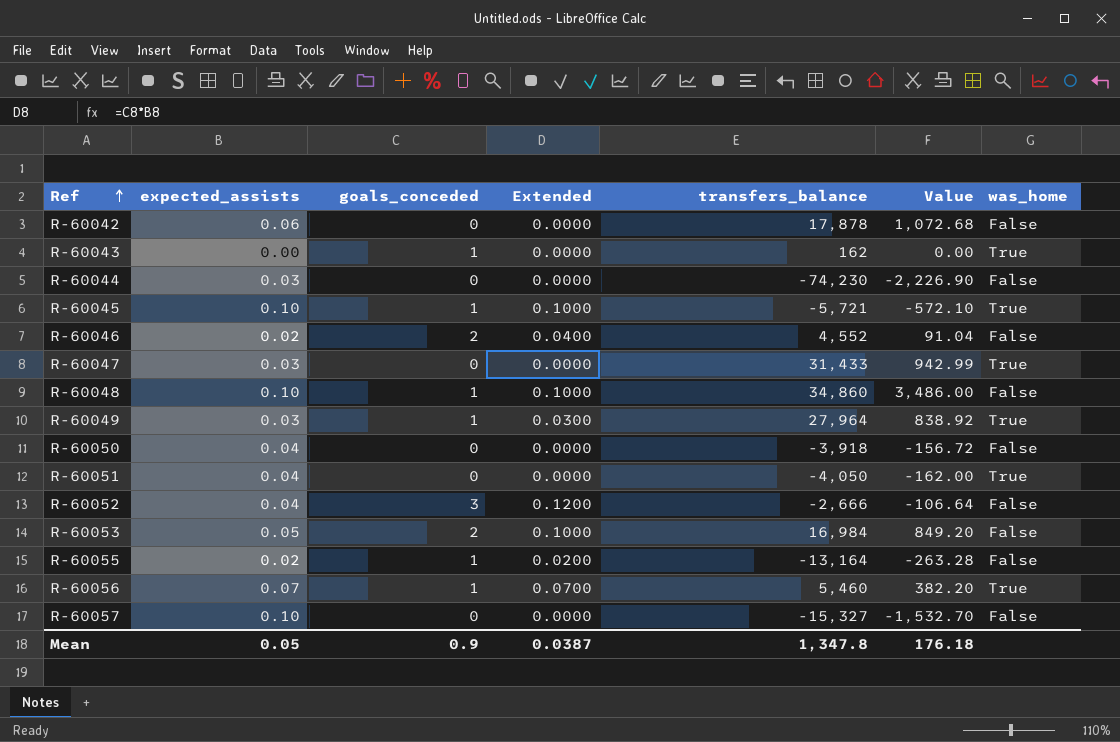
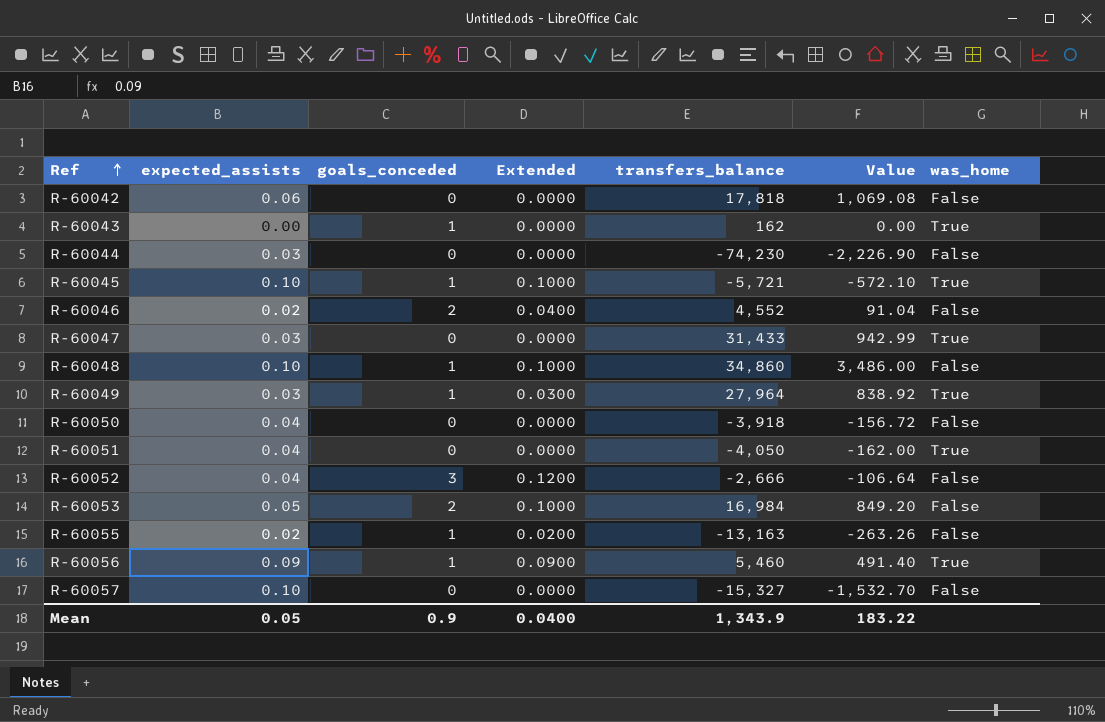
R-60042 | transfers_balance: 17,878 -> 17,818
R-60042 | Value: 1,072.68 -> 1,069.08
R-60055 | transfers_balance: -13,164 -> -13,163
R-60055 | Value: -263.28 -> -263.26
R-60056 | expected_assists: 0.07 -> 0.09
R-60056 | Extended: 0.0700 -> 0.0900
R-60056 | Value: 382.20 -> 491.40
Mean | Extended: 0.0387 -> 0.0400
Mean | transfers_balance: 1,347.8 -> 1,343.9
Mean | Value: 176.18 -> 183.22

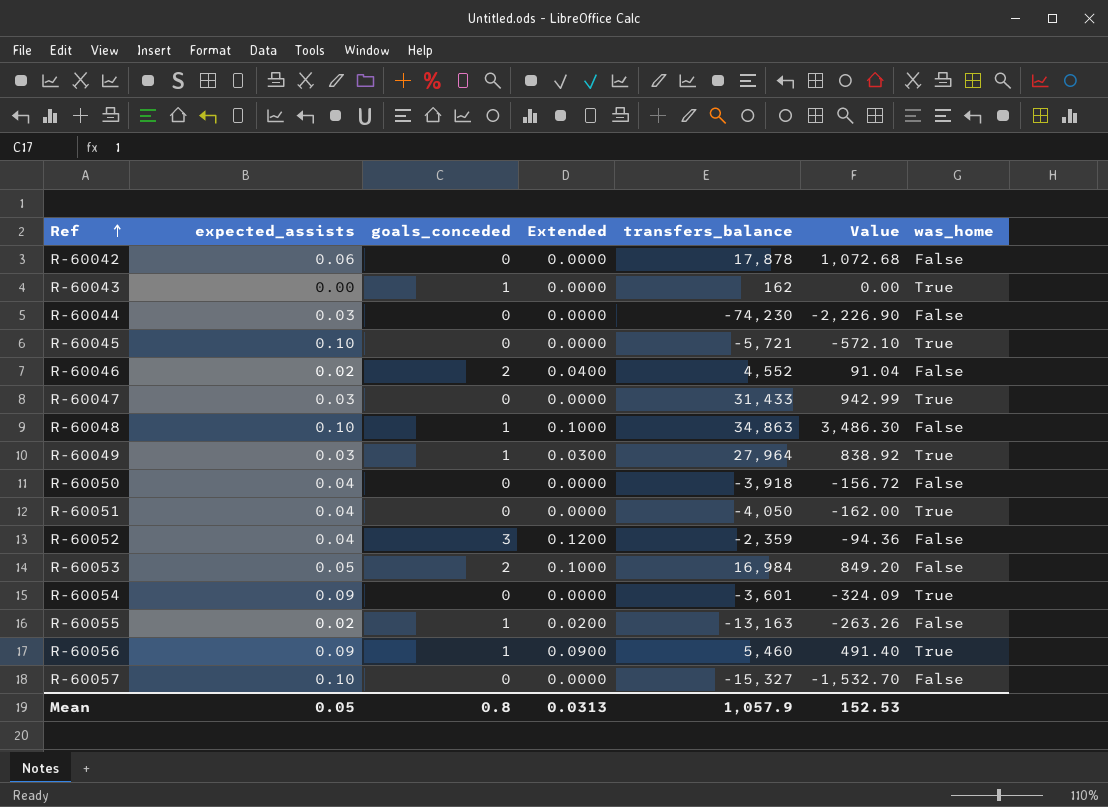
R-60042 | transfers_balance: 17,818 -> 17,878
R-60042 | Value: 1,069.08 -> 1,072.68
R-60045 | goals_conceded: 1 -> 0
R-60045 | Extended: 0.1000 -> 0.0000
R-60048 | transfers_balance: 34,860 -> 34,863
R-60048 | Value: 3,486.00 -> 3,486.30
R-60052 | transfers_balance: -2,666 -> -2,359
R-60052 | Value: -106.64 -> -94.36
row R-60054: none -> 0.09 | 0 | 0.0000 | -3,601 | -324.09 | True
Mean | goals_conceded: 0.9 -> 0.8
Mean | Extended: 0.0400 -> 0.0313
Mean | transfers_balance: 1,343.9 -> 1,057.9
Mean | Value: 183.22 -> 152.53

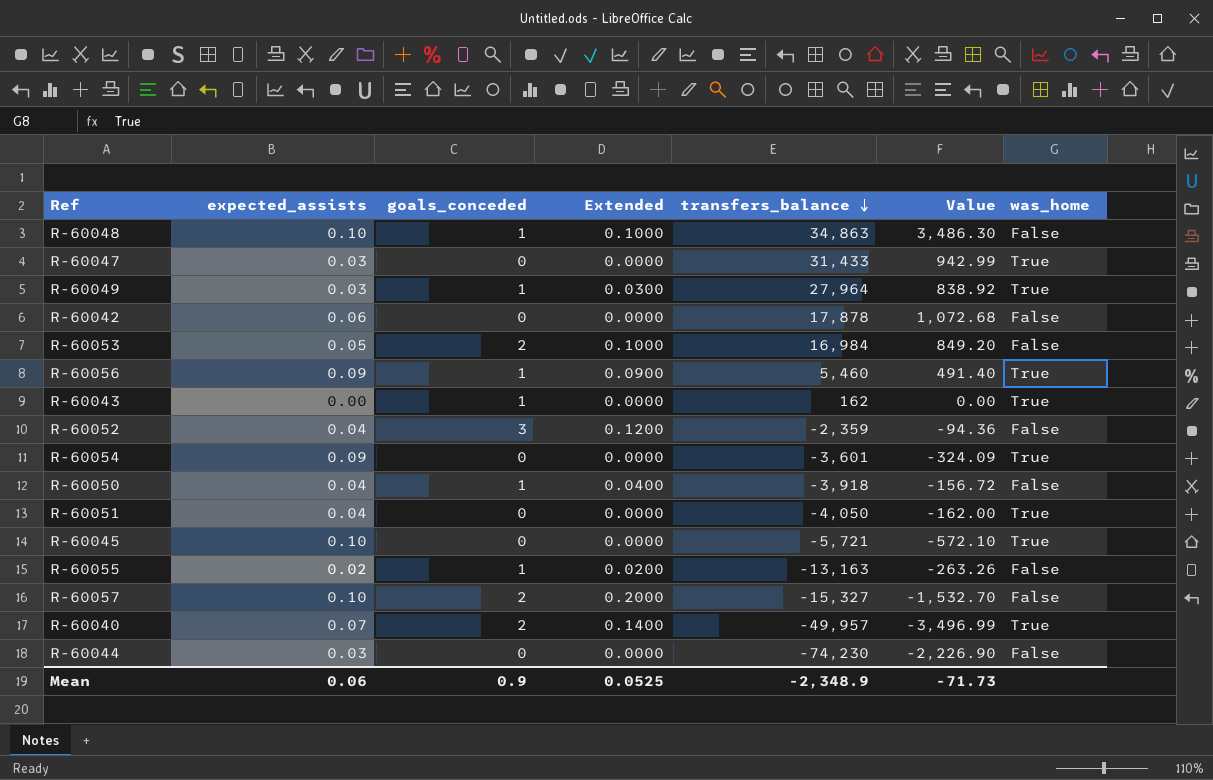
row order: Ref ascending -> transfers_balance descending
row R-60046: 0.02 | 2 | 0.0400 | 4,552 | 91.04 | False -> none
R-60050 | goals_conceded: 0 -> 1
R-60050 | Extended: 0.0000 -> 0.0400
R-60057 | goals_conceded: 0 -> 2
R-60057 | Extended: 0.0000 -> 0.2000
row R-60040: none -> 0.07 | 2 | 0.1400 | -49,957 | -3,496.99 | True
Mean | expected_assists: 0.05 -> 0.06
Mean | goals_conceded: 0.8 -> 0.9
Mean | Extended: 0.0313 -> 0.0525
Mean | transfers_balance: 1,057.9 -> -2,348.9
Mean | Value: 152.53 -> -71.73

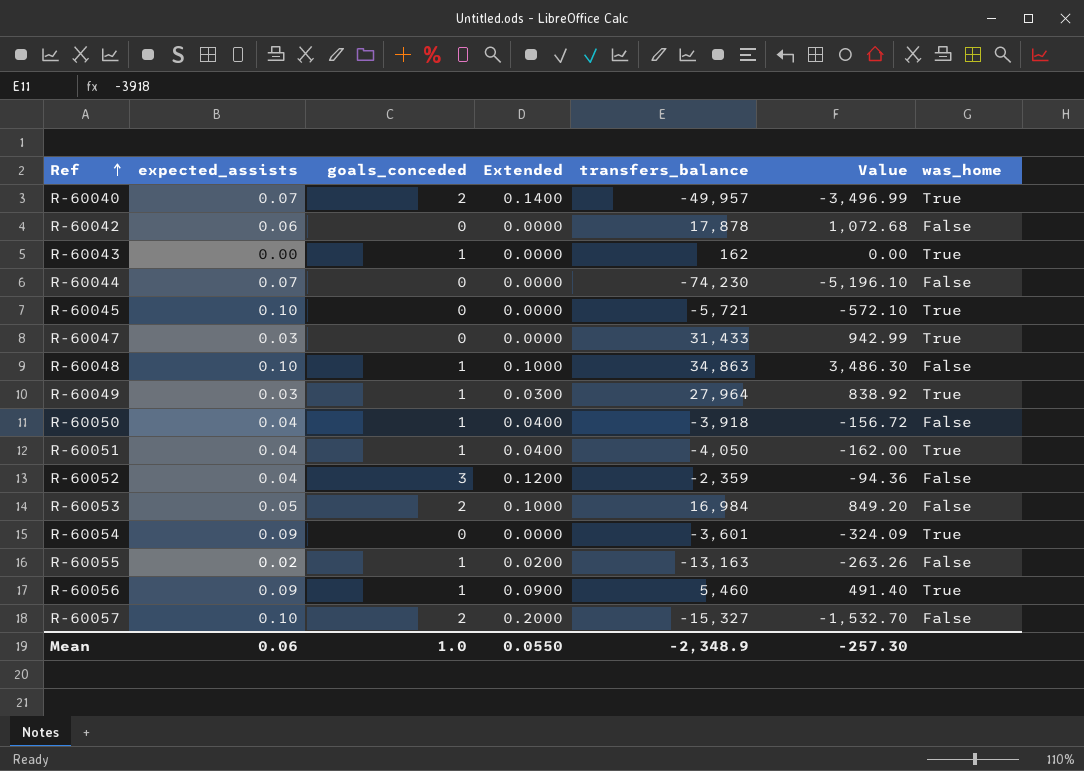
row order: transfers_balance descending -> Ref ascending
R-60044 | expected_assists: 0.03 -> 0.07
R-60044 | Value: -2,226.90 -> -5,196.10
R-60051 | goals_conceded: 0 -> 1
R-60051 | Extended: 0.0000 -> 0.0400
Mean | goals_conceded: 0.9 -> 1.0
Mean | Extended: 0.0525 -> 0.0550
Mean | Value: -71.73 -> -257.30

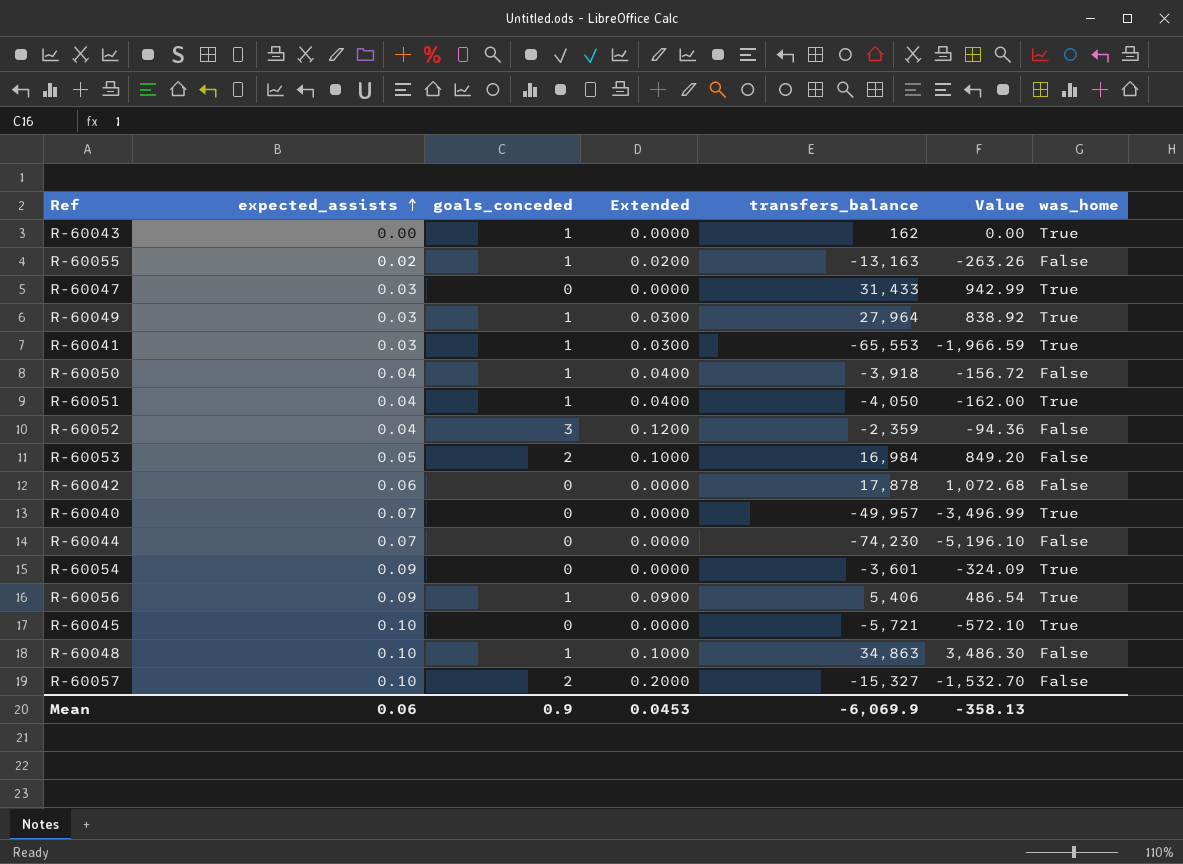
row order: Ref ascending -> expected_assists ascending
row R-60041: none -> 0.03 | 1 | 0.0300 | -65,553 | -1,966.59 | True
R-60040 | goals_conceded: 2 -> 0
R-60040 | Extended: 0.1400 -> 0.0000
R-60056 | transfers_balance: 5,460 -> 5,406
R-60056 | Value: 491.40 -> 486.54
Mean | goals_conceded: 1.0 -> 0.9
Mean | Extended: 0.0550 -> 0.0453
Mean | transfers_balance: -2,348.9 -> -6,069.9
Mean | Value: -257.30 -> -358.13

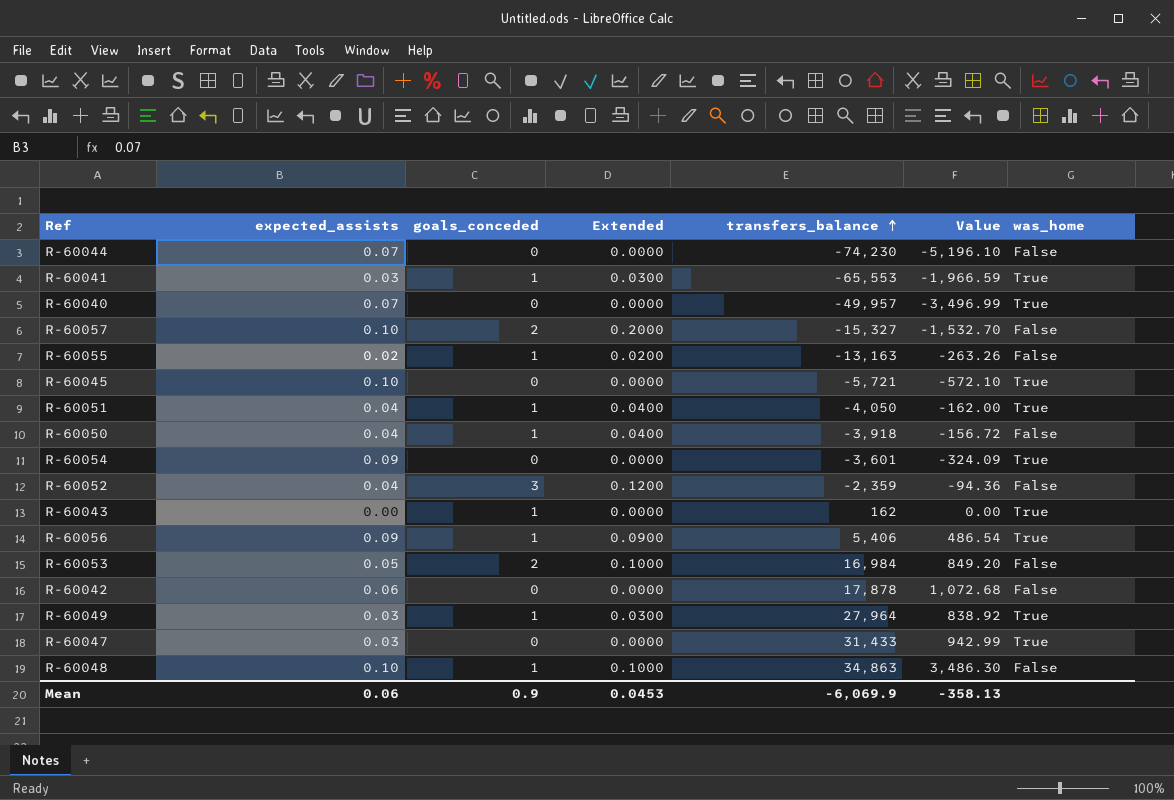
row order: expected_assists ascending -> transfers_balance ascending

